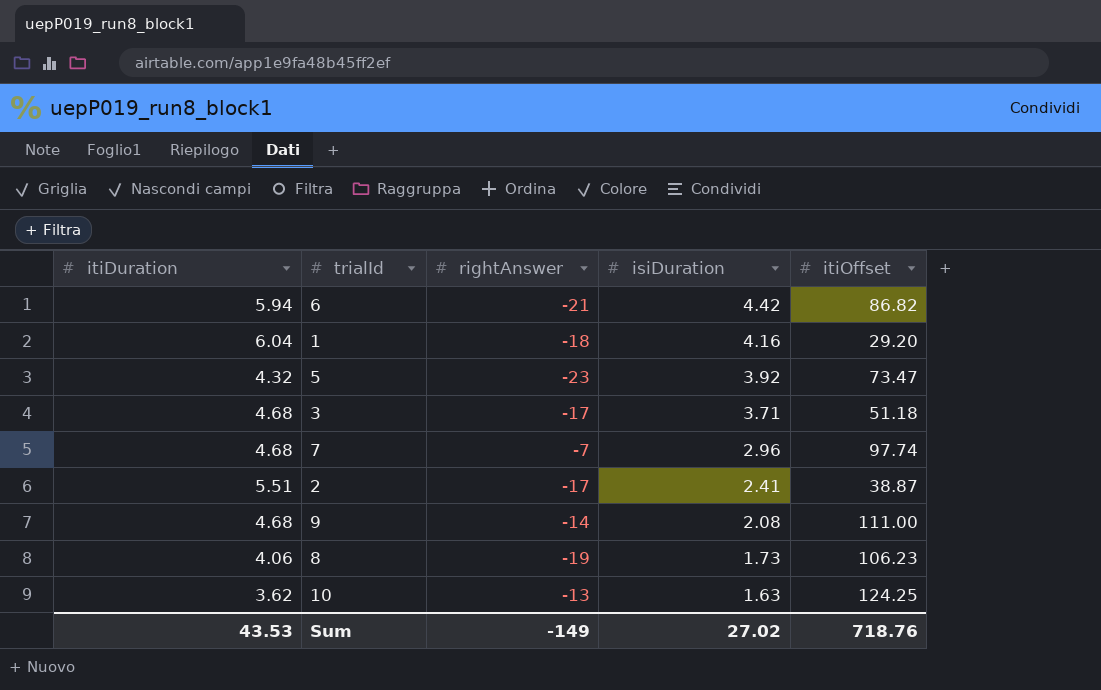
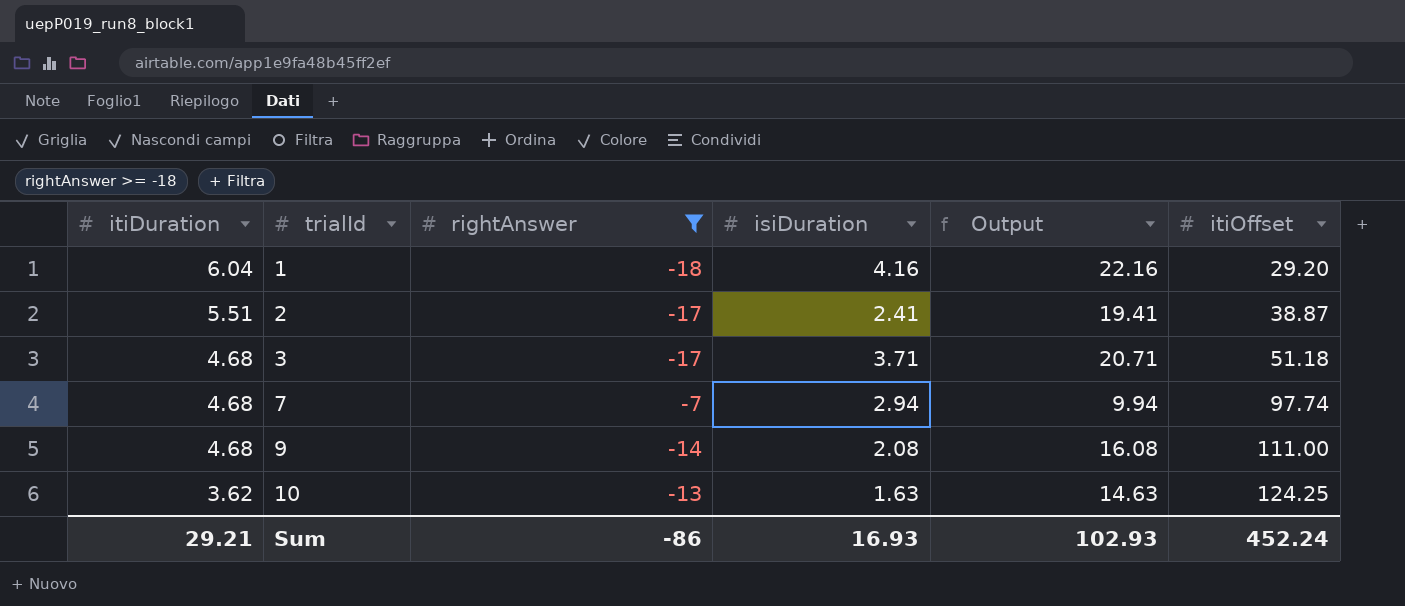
filter: none -> rightAnswer >= -18
row order: isiDuration descending -> itiDuration descending
column Output | formula: none -> [isiDuration] - [rightAnswer]
7 | isiDuration: 2.96 -> 2.94
Sum | itiDuration: 43.53 -> 29.21
Sum | rightAnswer: -149 -> -86
Sum | isiDuration: 27.02 -> 16.93
Sum | itiOffset: 718.76 -> 452.24

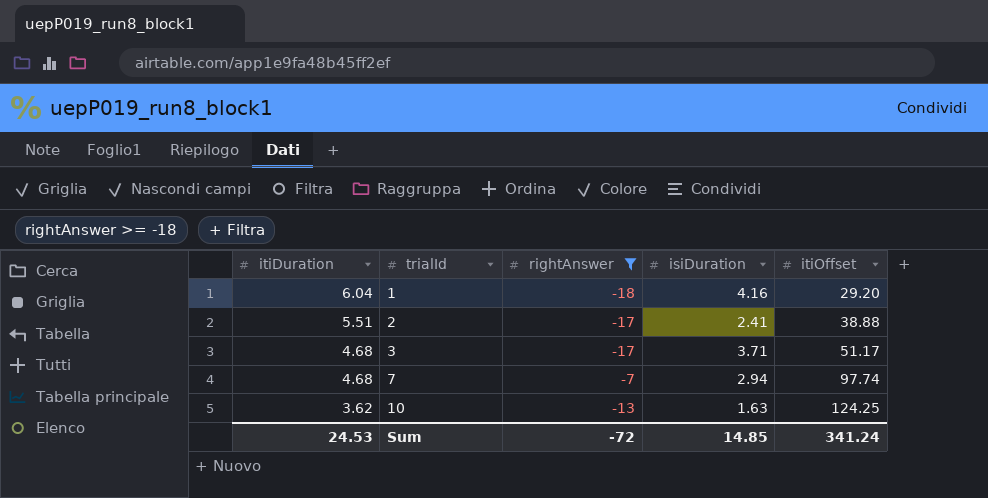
column Output | formula: [isiDuration] - [rightAnswer] -> none
row 9: 4.68 | -14 | 2.08 | 16.08 | 111.00 -> none
2 | itiOffset: 38.87 -> 38.88
3 | itiOffset: 51.18 -> 51.17
Sum | itiDuration: 29.21 -> 24.53
Sum | rightAnswer: -86 -> -72
Sum | isiDuration: 16.93 -> 14.85
Sum | itiOffset: 452.24 -> 341.24

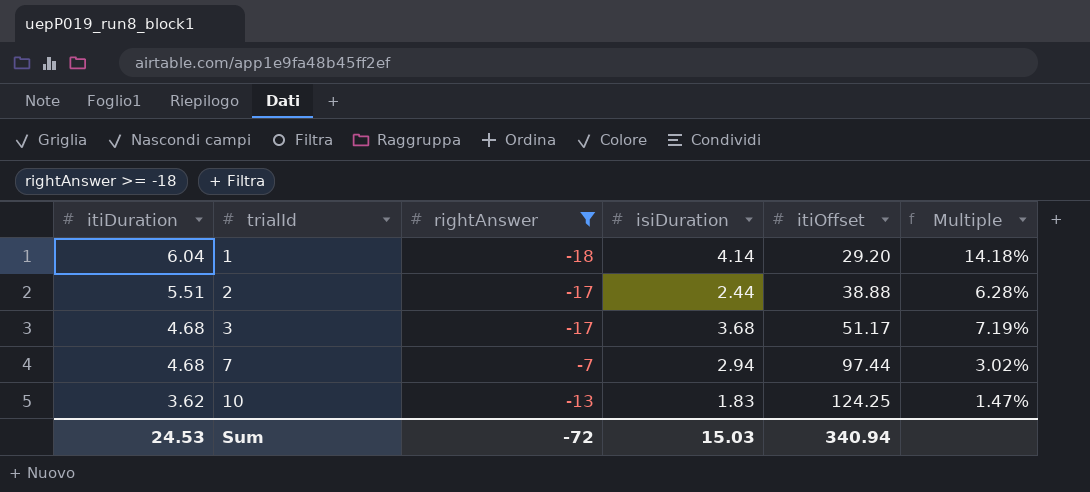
column Multiple | formula: none -> [isiDuration] / [itiOffset]
1 | isiDuration: 4.16 -> 4.14
2 | isiDuration: 2.41 -> 2.44
3 | isiDuration: 3.71 -> 3.68
7 | itiOffset: 97.74 -> 97.44
10 | isiDuration: 1.63 -> 1.83
Sum | isiDuration: 14.85 -> 15.03
Sum | itiOffset: 341.24 -> 340.94

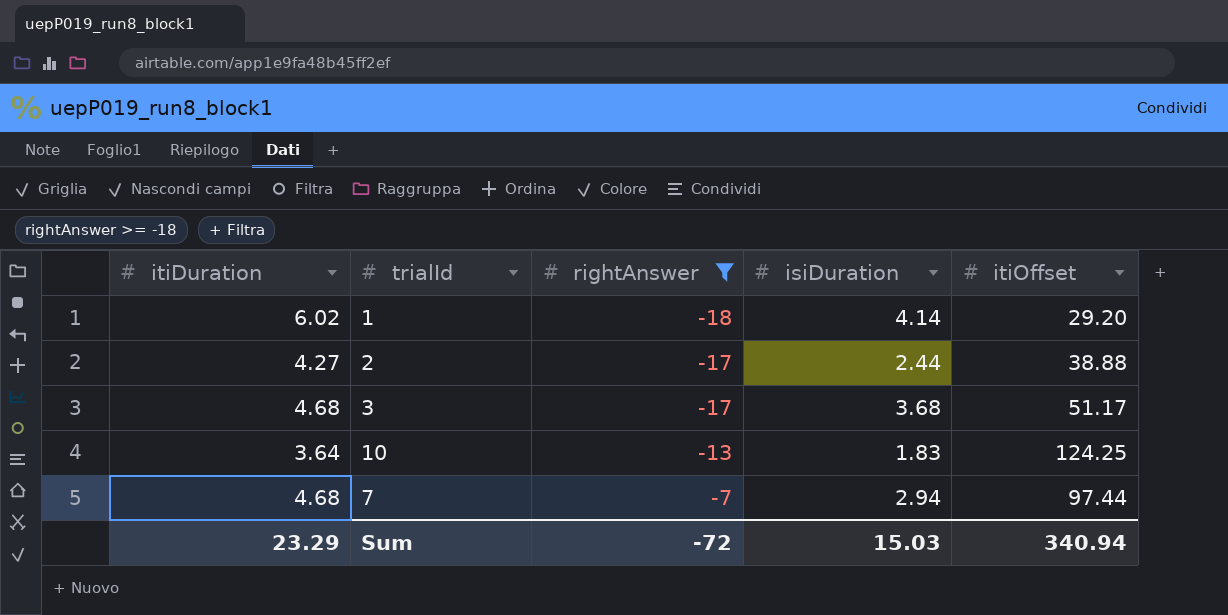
row order: itiDuration descending -> rightAnswer ascending
column Multiple | formula: [isiDuration] / [itiOffset] -> none
1 | itiDuration: 6.04 -> 6.02
2 | itiDuration: 5.51 -> 4.27
10 | itiDuration: 3.62 -> 3.64
Sum | itiDuration: 24.53 -> 23.29

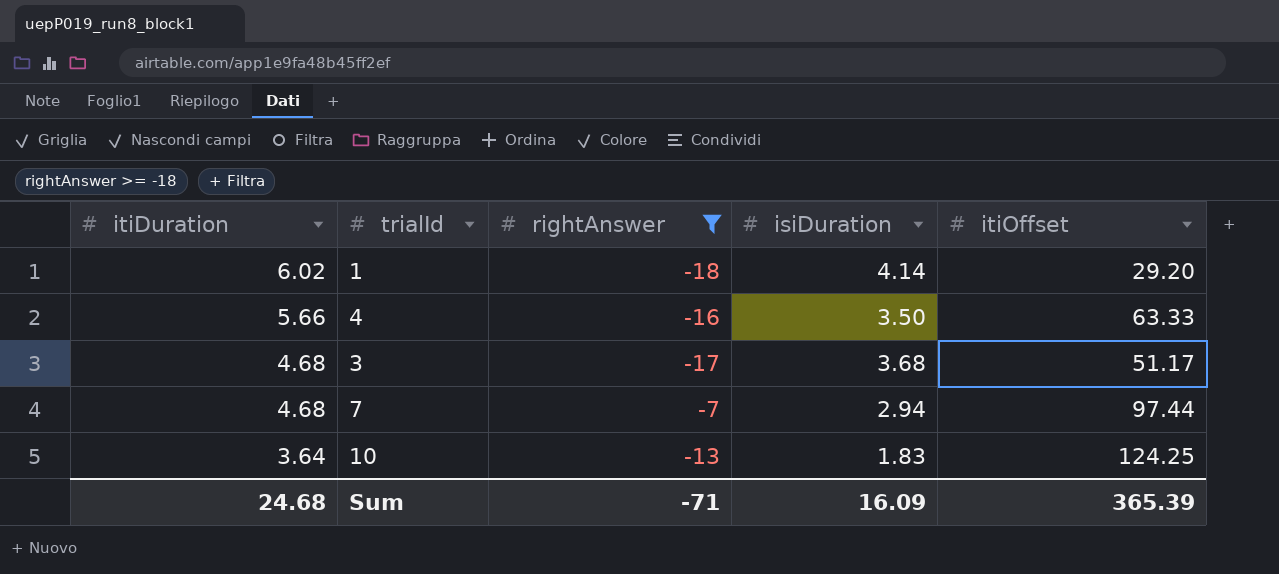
row order: rightAnswer ascending -> itiDuration descending
row 2: 4.27 | -17 | 2.44 | 38.88 -> none
row 4: none -> 5.66 | -16 | 3.50 | 63.33
Sum | itiDuration: 23.29 -> 24.68
Sum | rightAnswer: -72 -> -71
Sum | isiDuration: 15.03 -> 16.09
Sum | itiOffset: 340.94 -> 365.39

